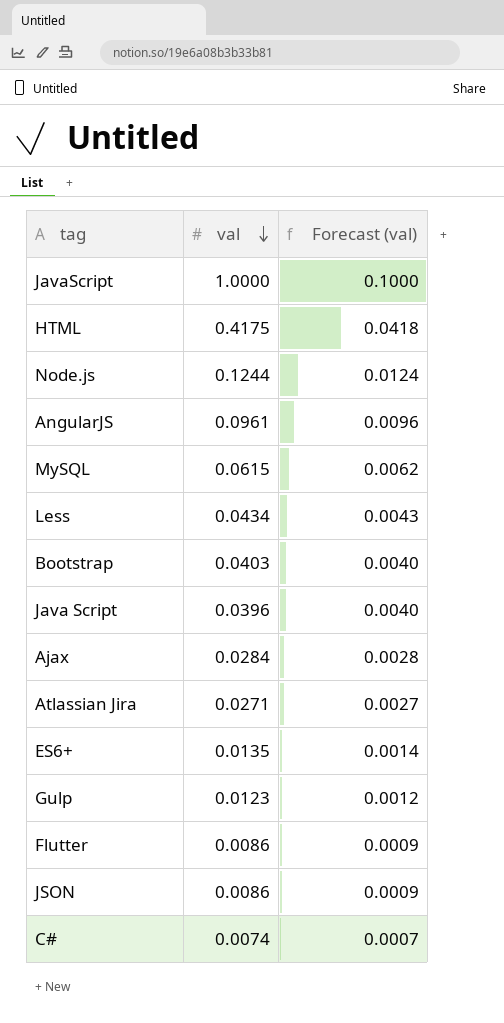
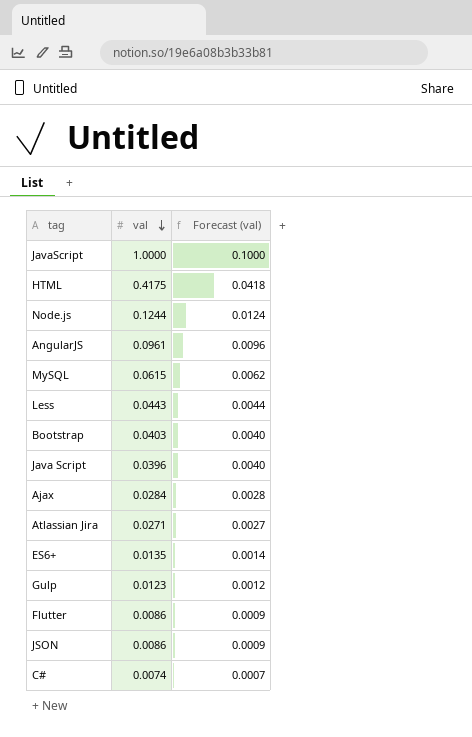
Less | val: 0.0434 -> 0.0443
Less | Forecast (val): 0.0043 -> 0.0044

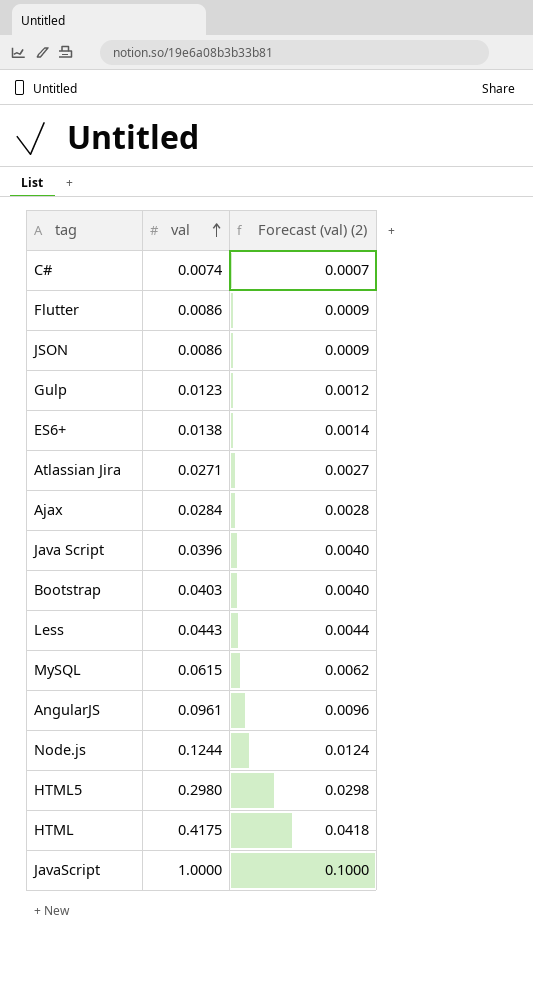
row order: val descending -> val ascending
column name: Forecast (val) -> Forecast (val) (2)
ES6+ | val: 0.0135 -> 0.0138
row HTML5: none -> 0.2980 | 0.0298

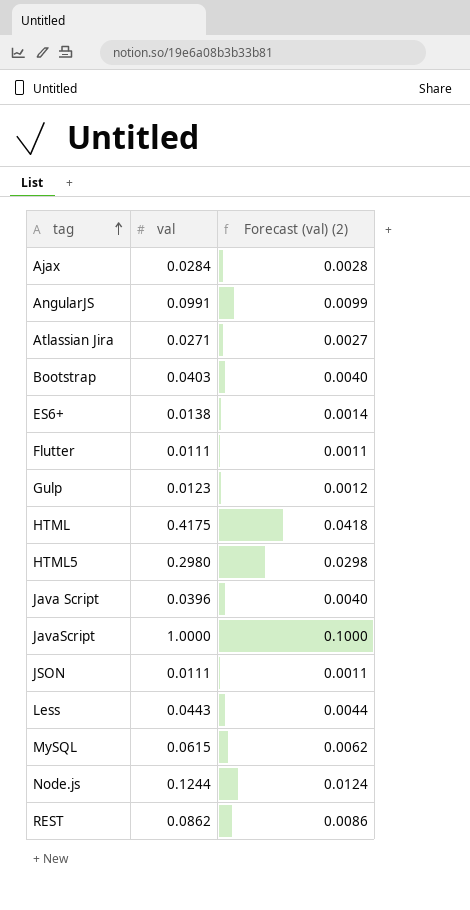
row order: val ascending -> tag ascending
row C#: 0.0074 | 0.0007 -> none
AngularJS | val: 0.0961 -> 0.0991
AngularJS | Forecast (val) (2): 0.0096 -> 0.0099
Flutter | val: 0.0086 -> 0.0111
Flutter | Forecast (val) (2): 0.0009 -> 0.0011
JSON | val: 0.0086 -> 0.0111
JSON | Forecast (val) (2): 0.0009 -> 0.0011
row REST: none -> 0.0862 | 0.0086

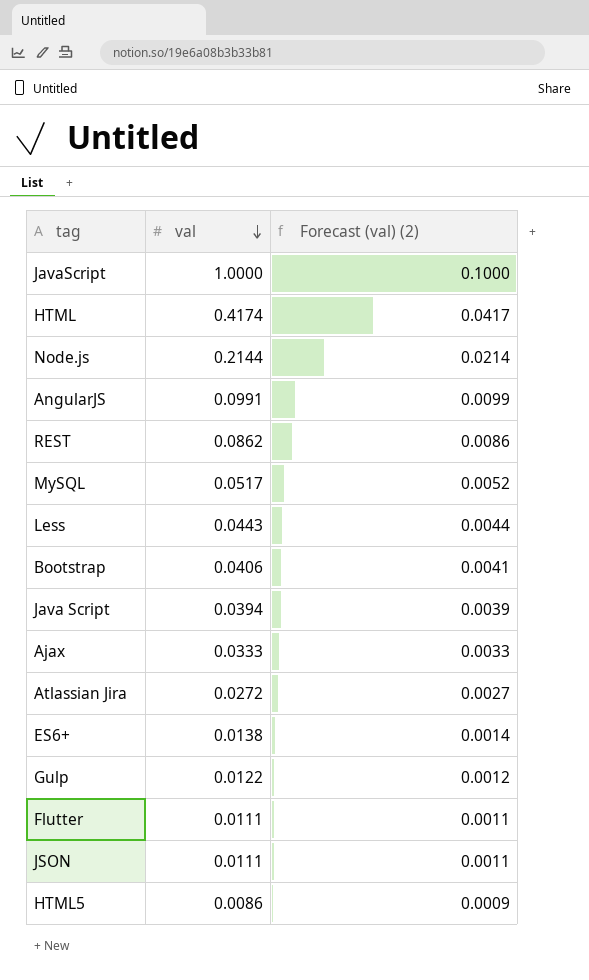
row order: tag ascending -> val descending
HTML | val: 0.4175 -> 0.4174
HTML | Forecast (val) (2): 0.0418 -> 0.0417
Node.js | val: 0.1244 -> 0.2144
Node.js | Forecast (val) (2): 0.0124 -> 0.0214
MySQL | val: 0.0615 -> 0.0517
MySQL | Forecast (val) (2): 0.0062 -> 0.0052
Bootstrap | val: 0.0403 -> 0.0406
Bootstrap | Forecast (val) (2): 0.0040 -> 0.0041
Java Script | val: 0.0396 -> 0.0394
Java Script | Forecast (val) (2): 0.0040 -> 0.0039
Ajax | val: 0.0284 -> 0.0333
Ajax | Forecast (val) (2): 0.0028 -> 0.0033
Atlassian Jira | val: 0.0271 -> 0.0272
Gulp | val: 0.0123 -> 0.0122
HTML5 | val: 0.2980 -> 0.0086
HTML5 | Forecast (val) (2): 0.0298 -> 0.0009

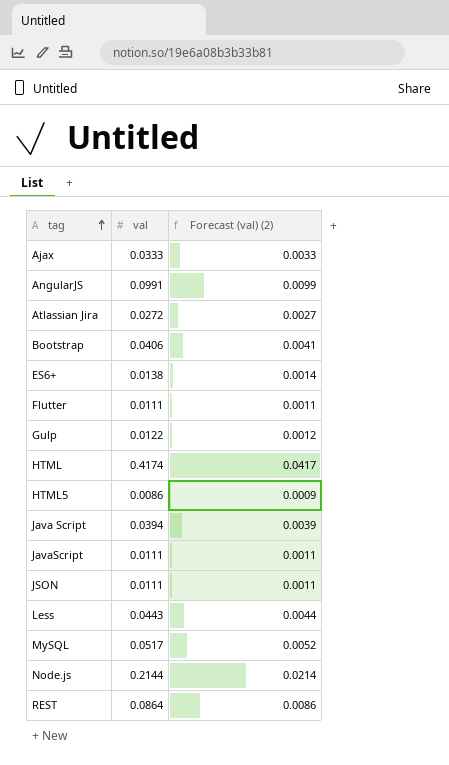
row order: val descending -> tag ascending
JavaScript | val: 1.0000 -> 0.0111
JavaScript | Forecast (val) (2): 0.1000 -> 0.0011
REST | val: 0.0862 -> 0.0864

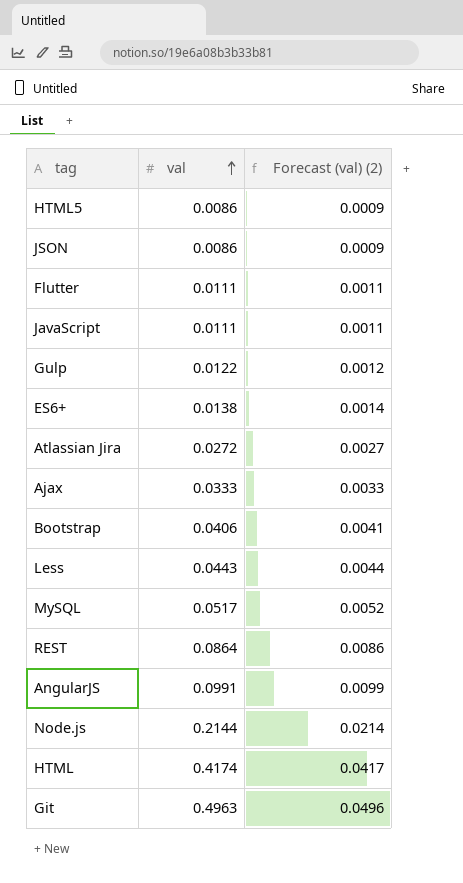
row order: tag ascending -> val ascending
row Java Script: 0.0394 | 0.0039 -> none
JSON | val: 0.0111 -> 0.0086
JSON | Forecast (val) (2): 0.0011 -> 0.0009
row Git: none -> 0.4963 | 0.0496

